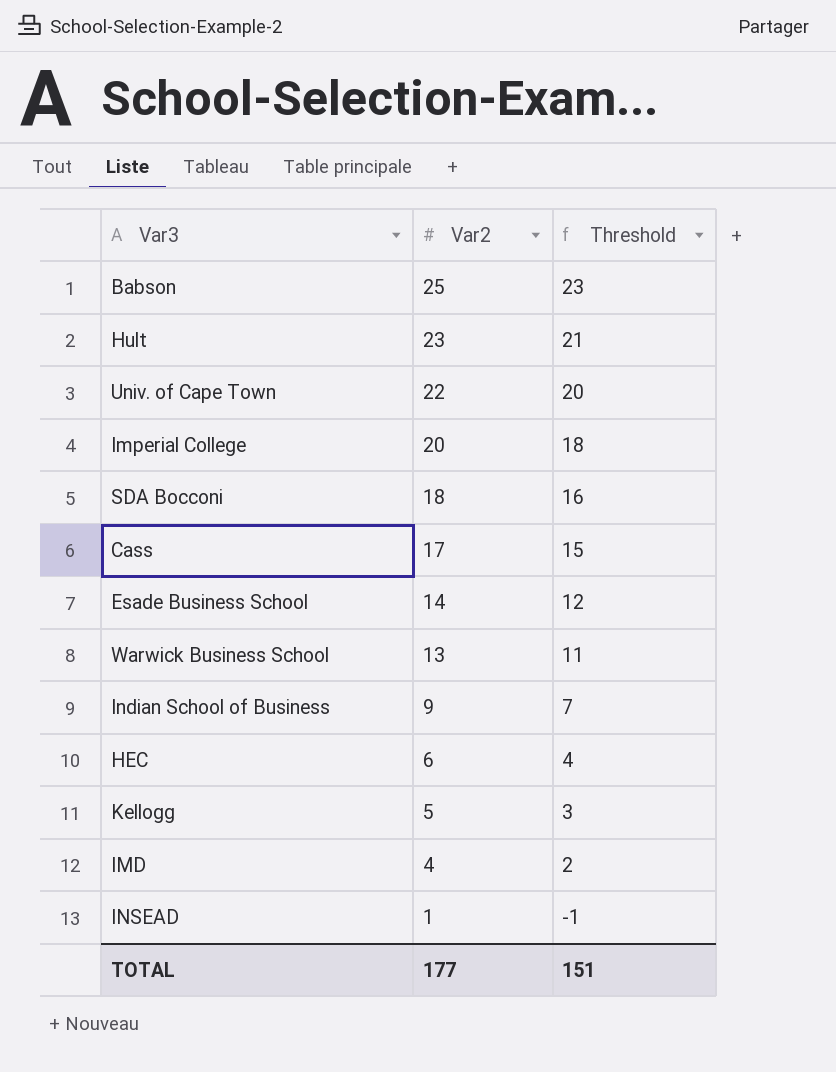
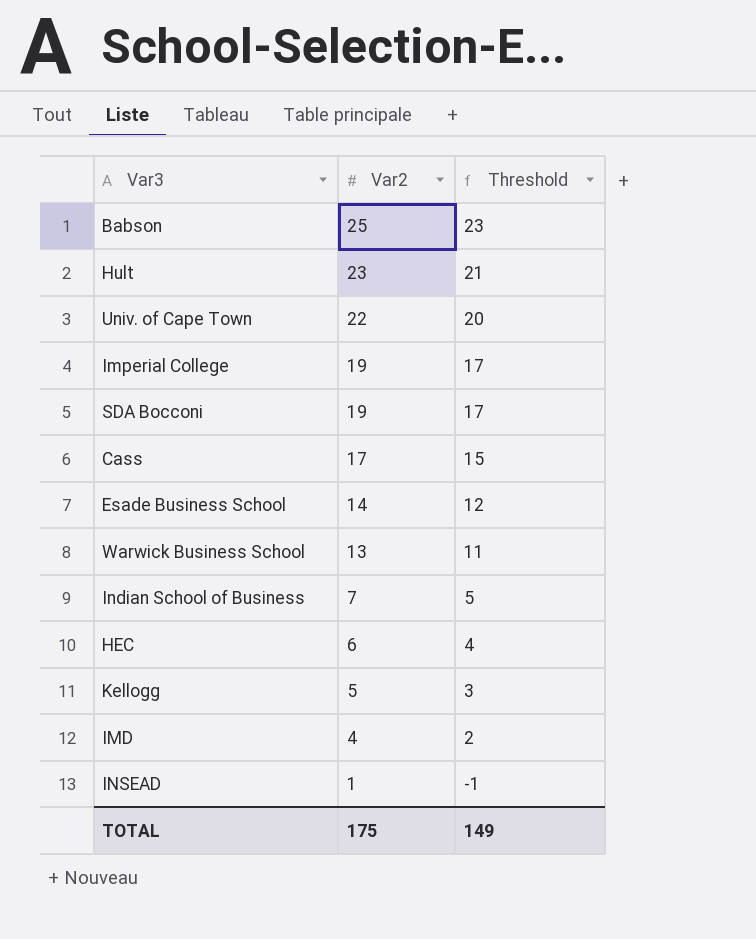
Imperial College | Var2: 20 -> 19
Imperial College | Threshold: 18 -> 17
SDA Bocconi | Var2: 18 -> 19
SDA Bocconi | Threshold: 16 -> 17
Indian School of Business | Var2: 9 -> 7
Indian School of Business | Threshold: 7 -> 5
TOTAL | Var2: 177 -> 175
TOTAL | Threshold: 151 -> 149

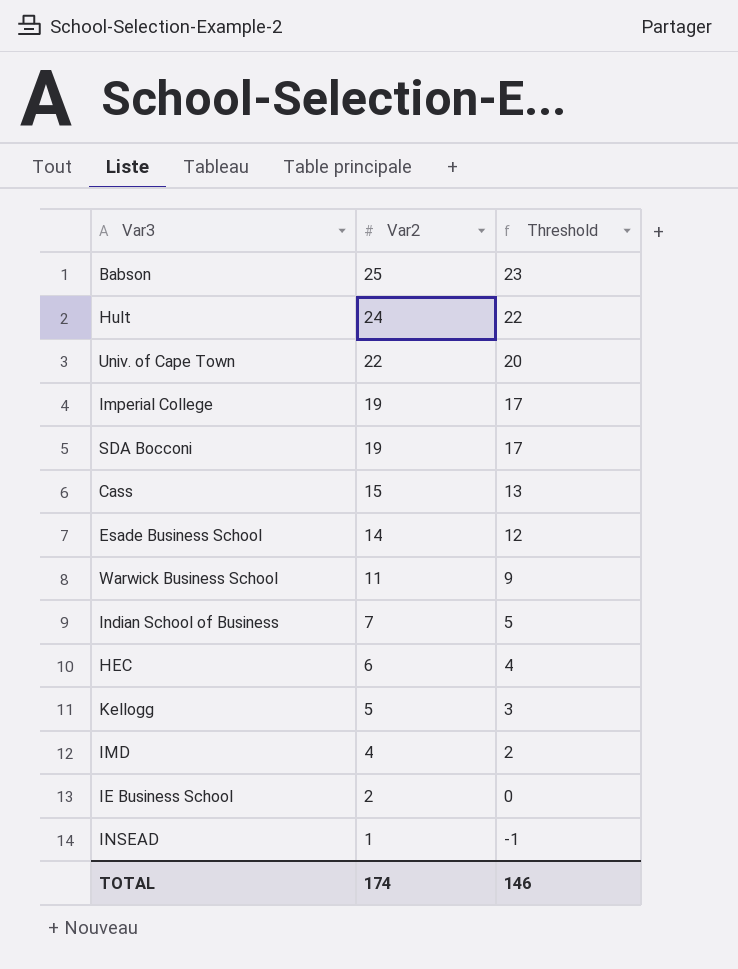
Hult | Var2: 23 -> 24
Hult | Threshold: 21 -> 22
Cass | Var2: 17 -> 15
Cass | Threshold: 15 -> 13
Warwick Business School | Var2: 13 -> 11
Warwick Business School | Threshold: 11 -> 9
row IE Business School: none -> 2 | 0
TOTAL | Var2: 175 -> 174
TOTAL | Threshold: 149 -> 146

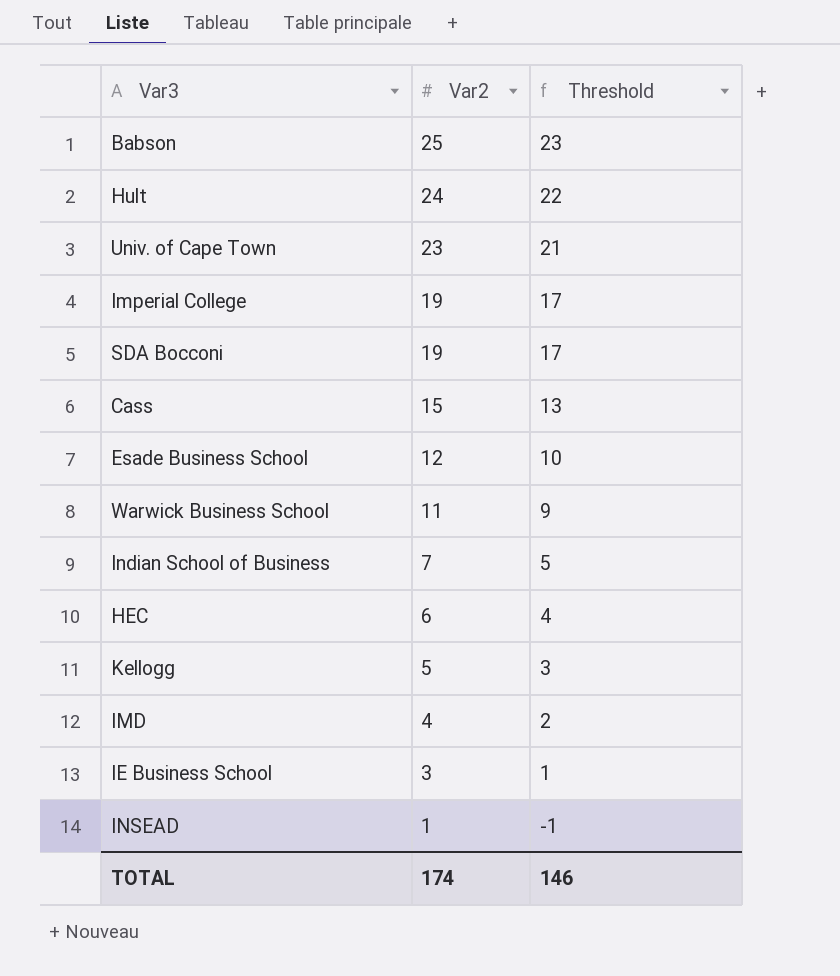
Univ. of Cape Town | Var2: 22 -> 23
Univ. of Cape Town | Threshold: 20 -> 21
Esade Business School | Var2: 14 -> 12
Esade Business School | Threshold: 12 -> 10
IE Business School | Var2: 2 -> 3
IE Business School | Threshold: 0 -> 1

